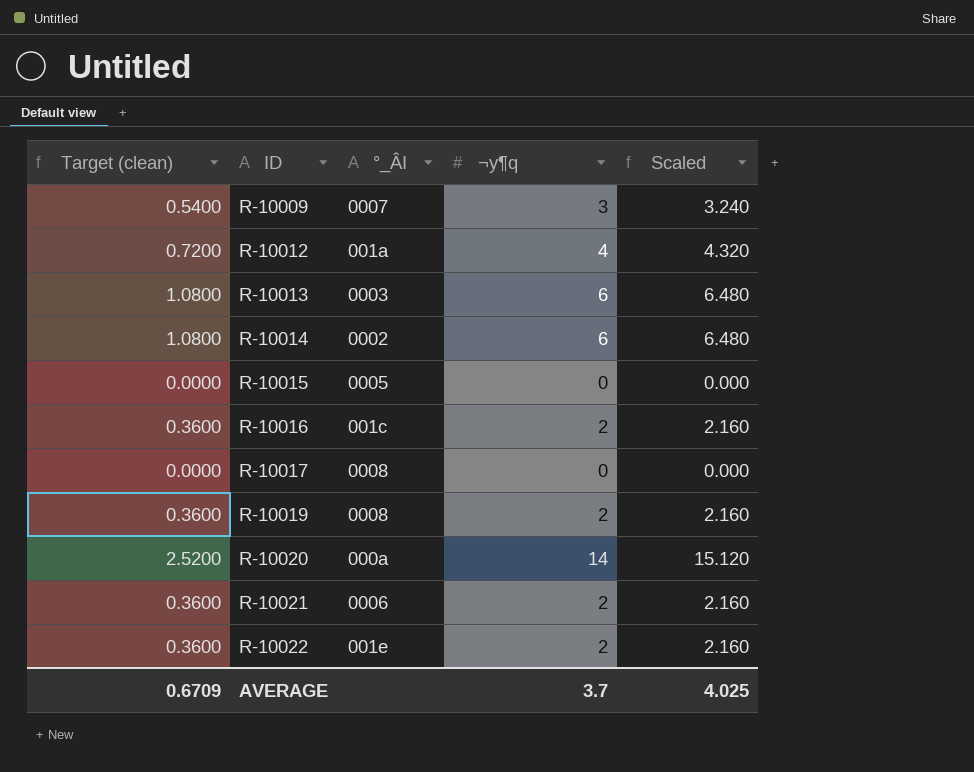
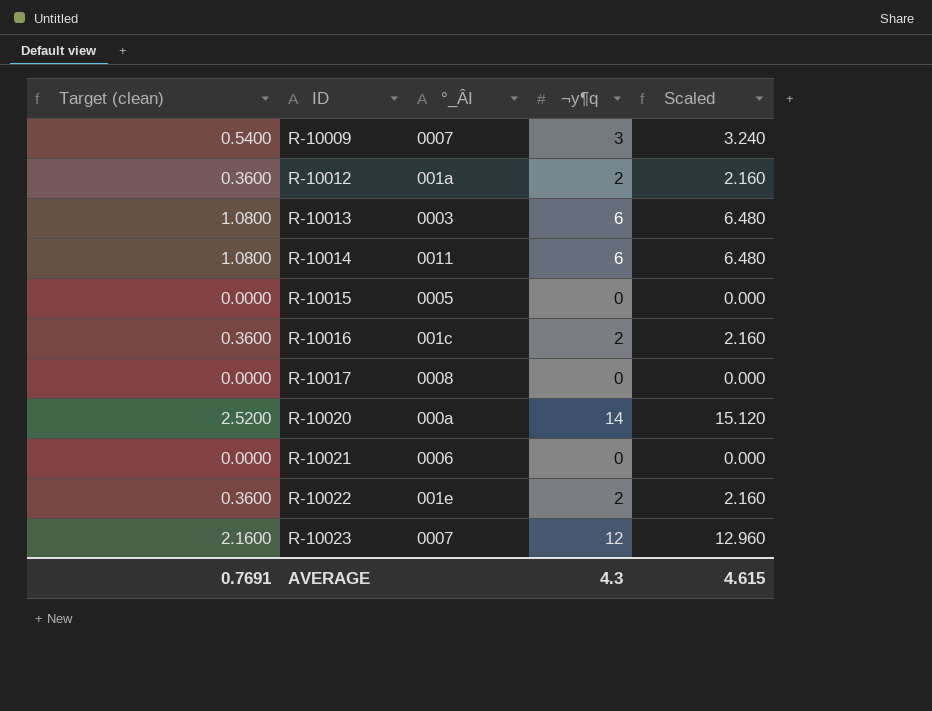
row R-10019: 0.3600 | 0008 | 2 | 2.160 -> none
R-10012 | Target (clean): 0.7200 -> 0.3600
R-10012 | ¬y¶q: 4 -> 2
R-10012 | Scaled: 4.320 -> 2.160
R-10014 | °_ÂI: 0002 -> 0011
R-10021 | Target (clean): 0.3600 -> 0.0000
R-10021 | ¬y¶q: 2 -> 0
R-10021 | Scaled: 2.160 -> 0.000
row R-10023: none -> 2.1600 | 0007 | 12 | 12.960
AVERAGE | Target (clean): 0.6709 -> 0.7691
AVERAGE | ¬y¶q: 3.7 -> 4.3
AVERAGE | Scaled: 4.025 -> 4.615

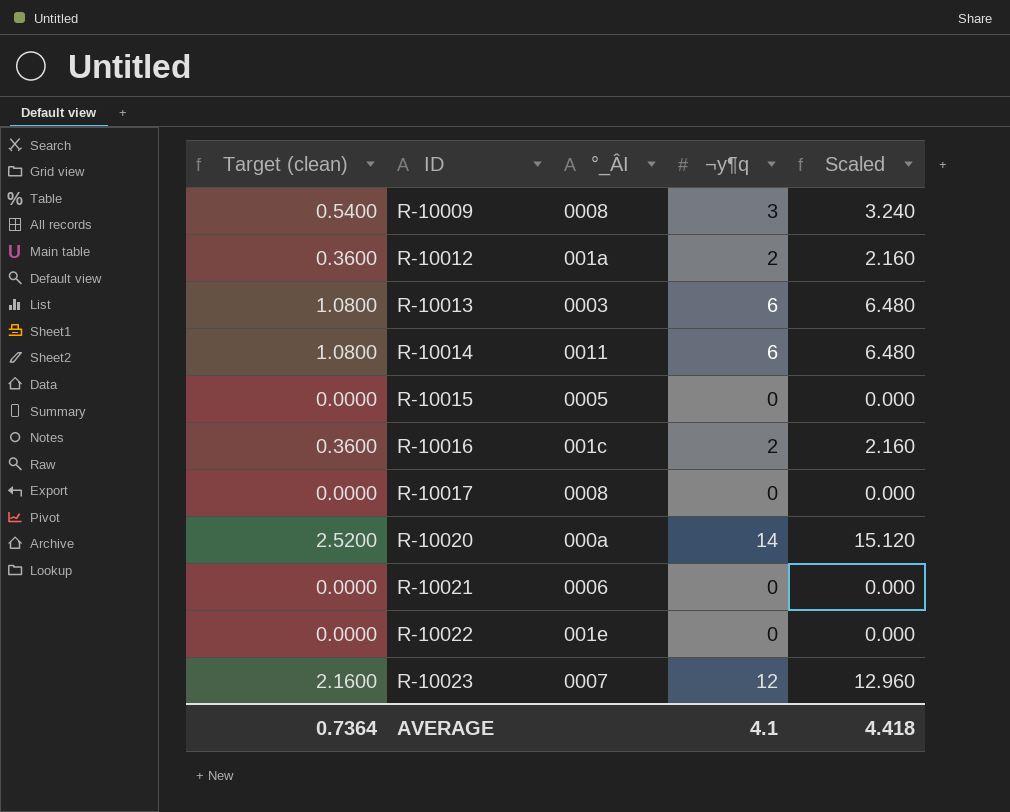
R-10009 | °_ÂI: 0007 -> 0008
R-10022 | Target (clean): 0.3600 -> 0.0000
R-10022 | ¬y¶q: 2 -> 0
R-10022 | Scaled: 2.160 -> 0.000
AVERAGE | Target (clean): 0.7691 -> 0.7364
AVERAGE | ¬y¶q: 4.3 -> 4.1
AVERAGE | Scaled: 4.615 -> 4.418

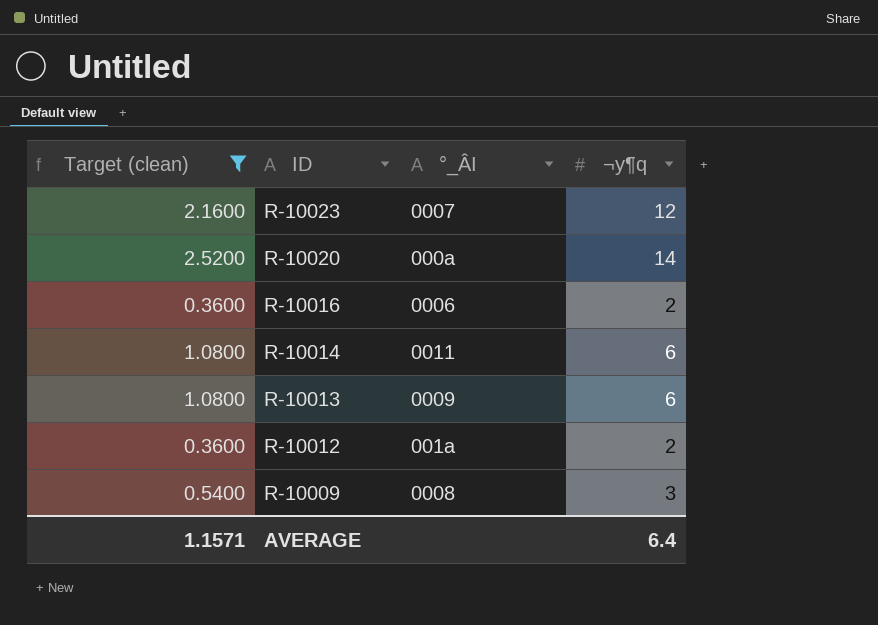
filter: none -> Target (clean) != 0.0000
row order: ID ascending -> ID descending
column Scaled | formula: [¬y¶q] * 1.08 -> none
R-10016 | °_ÂI: 001c -> 0006
R-10013 | °_ÂI: 0003 -> 0009
AVERAGE | Target (clean): 0.7364 -> 1.1571
AVERAGE | ¬y¶q: 4.1 -> 6.4

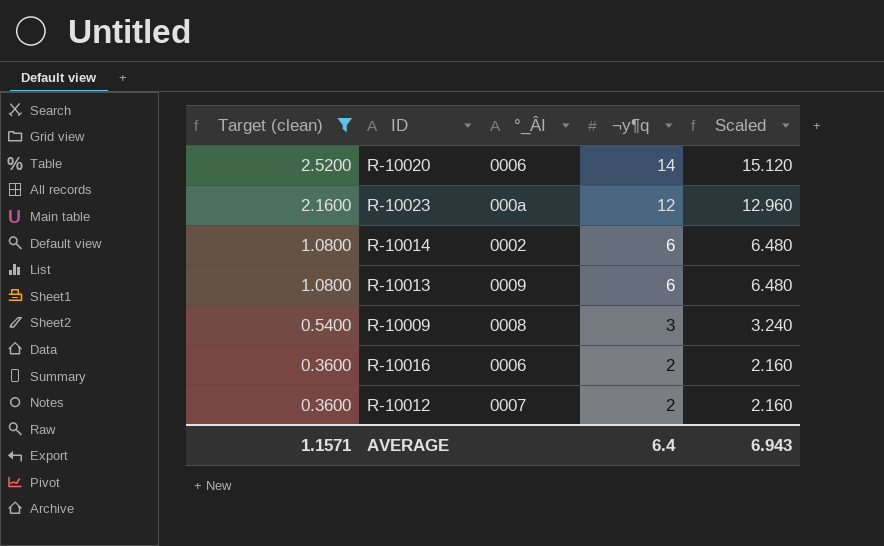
row order: ID descending -> Target (clean) descending
column Scaled | formula: none -> [¬y¶q] * 1.08
R-10020 | °_ÂI: 000a -> 0006
R-10023 | °_ÂI: 0007 -> 000a
R-10014 | °_ÂI: 0011 -> 0002
R-10012 | °_ÂI: 001a -> 0007

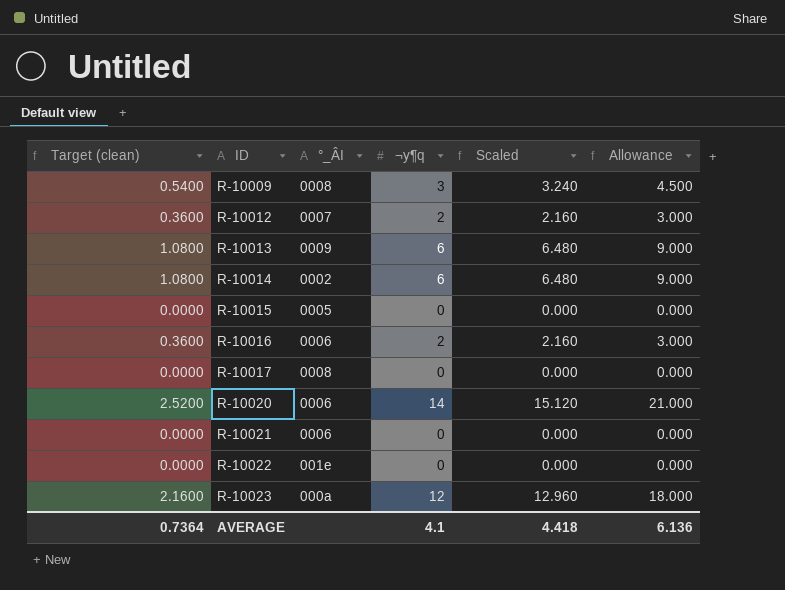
filter: Target (clean) != 0.0000 -> none
row order: Target (clean) descending -> ID ascending
column Allowance | formula: none -> [¬y¶q] * 1.5
AVERAGE | Target (clean): 1.1571 -> 0.7364
AVERAGE | ¬y¶q: 6.4 -> 4.1
AVERAGE | Scaled: 6.943 -> 4.418

